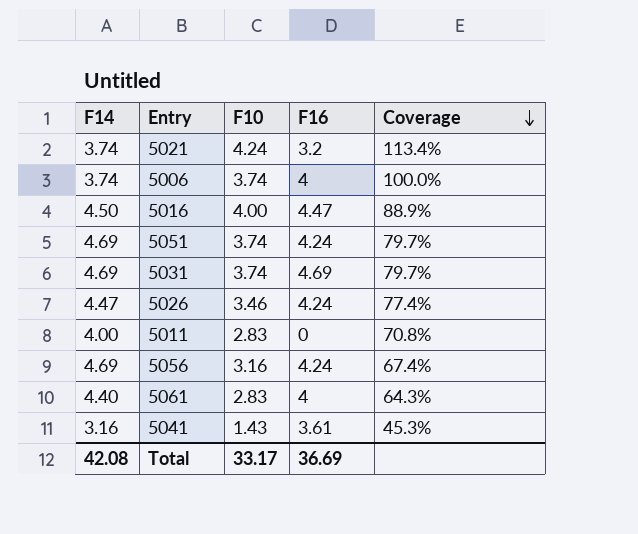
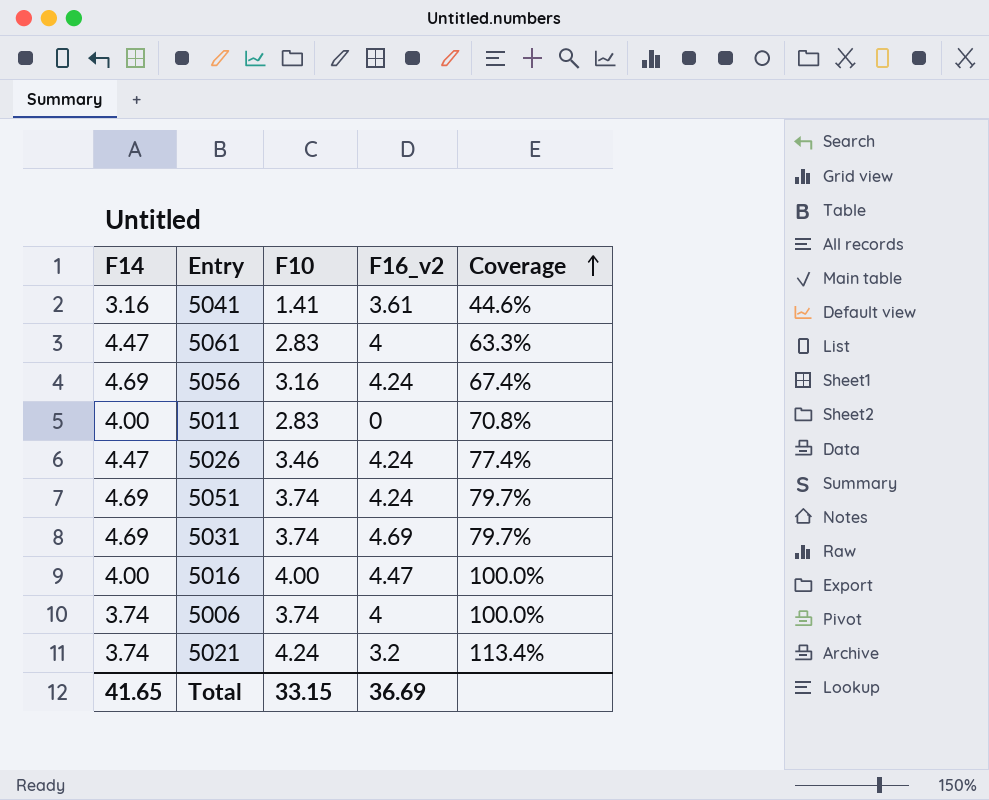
row order: Coverage descending -> Coverage ascending
column name: F16 -> F16_v2
5041 | F10: 1.43 -> 1.41
5041 | Coverage: 45.3% -> 44.6%
5061 | F14: 4.40 -> 4.47
5061 | Coverage: 64.3% -> 63.3%
5016 | F14: 4.50 -> 4.00
5016 | Coverage: 88.9% -> 100.0%
Total | F14: 42.08 -> 41.65
Total | F10: 33.17 -> 33.15

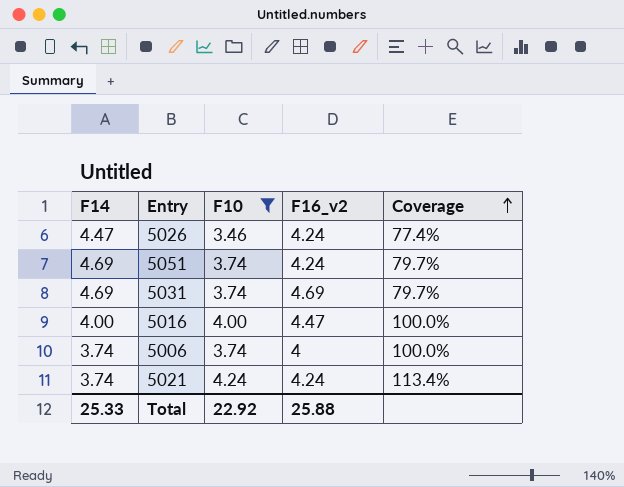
filter: none -> F10 >= 3.46
5021 | F16_v2: 3.2 -> 4.24
Total | F14: 41.65 -> 25.33
Total | F10: 33.15 -> 22.92
Total | F16_v2: 36.69 -> 25.88

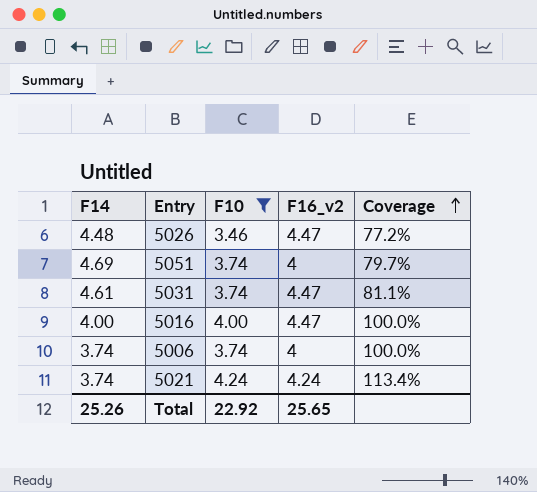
5026 | F14: 4.47 -> 4.48
5026 | F16_v2: 4.24 -> 4.47
5026 | Coverage: 77.4% -> 77.2%
5051 | F16_v2: 4.24 -> 4
5031 | F14: 4.69 -> 4.61
5031 | F16_v2: 4.69 -> 4.47
5031 | Coverage: 79.7% -> 81.1%
Total | F14: 25.33 -> 25.26
Total | F16_v2: 25.88 -> 25.65

